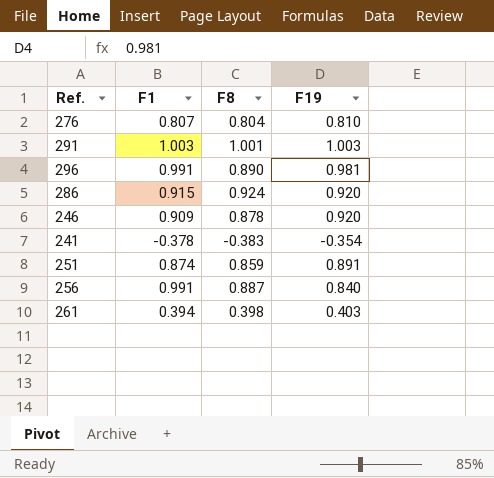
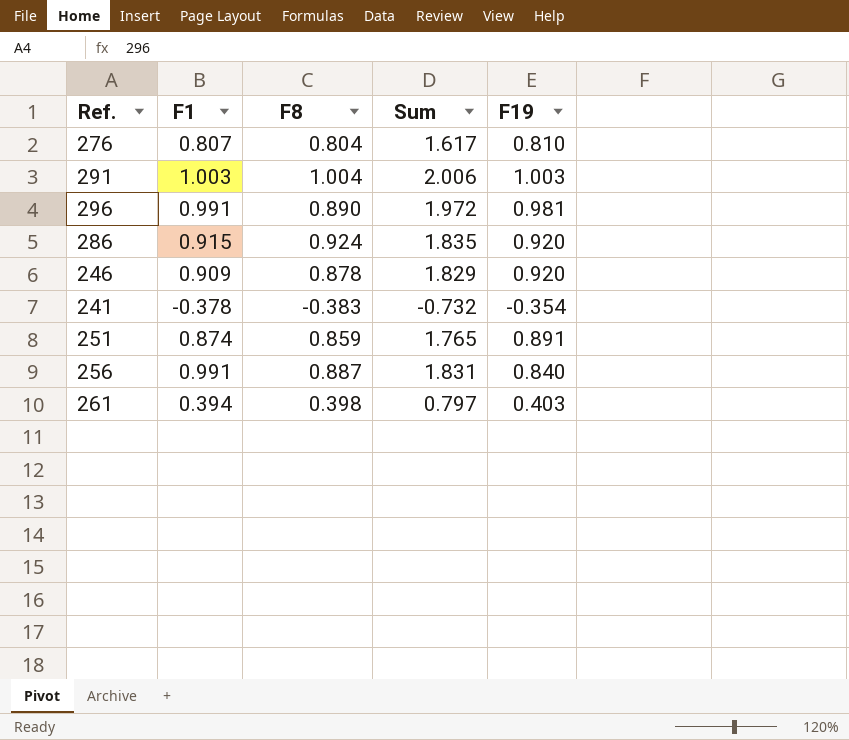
column Sum | formula: none -> [F1] + [F19]
291 | F8: 1.001 -> 1.004

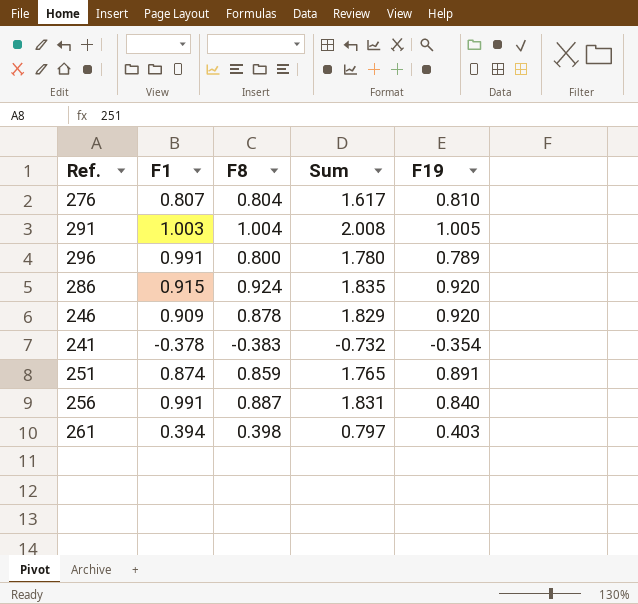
291 | Sum: 2.006 -> 2.008
291 | F19: 1.003 -> 1.005
296 | F8: 0.890 -> 0.800
296 | Sum: 1.972 -> 1.780
296 | F19: 0.981 -> 0.789

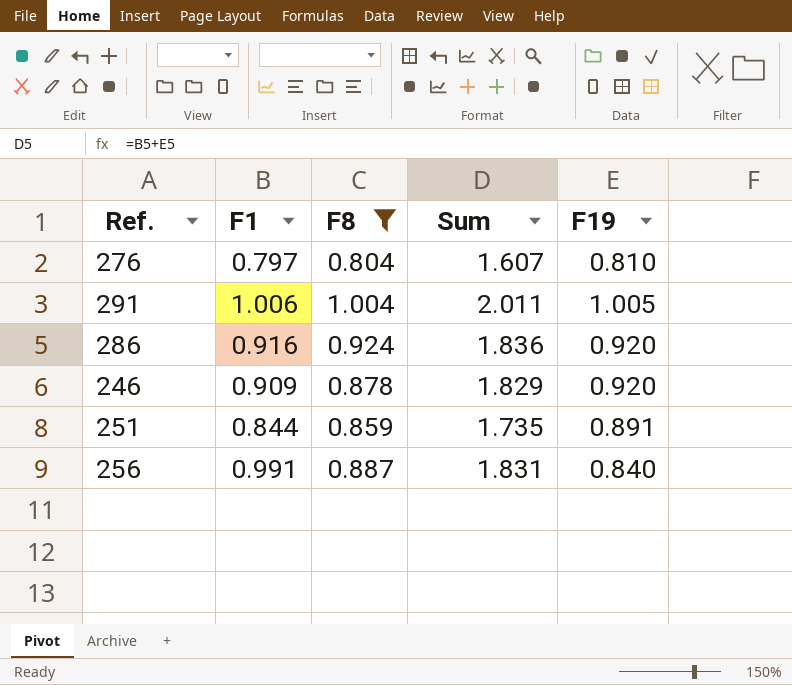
filter: none -> F8 >= 0.804
276 | F1: 0.807 -> 0.797
276 | Sum: 1.617 -> 1.607
291 | F1: 1.003 -> 1.006
291 | Sum: 2.008 -> 2.011
286 | F1: 0.915 -> 0.916
286 | Sum: 1.835 -> 1.836
251 | F1: 0.874 -> 0.844
251 | Sum: 1.765 -> 1.735

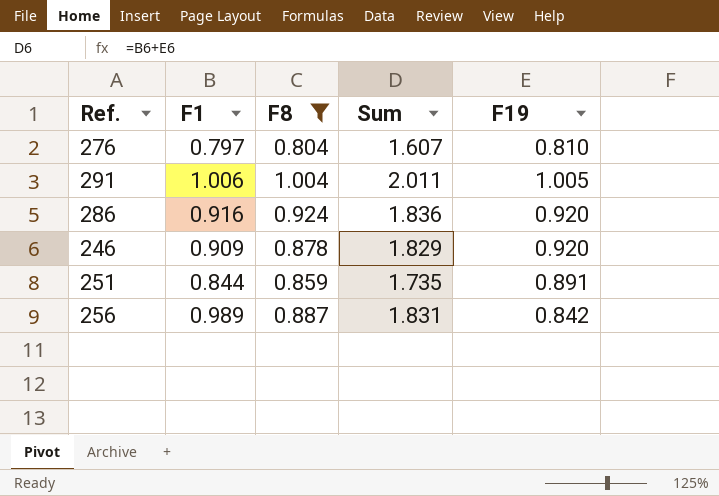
256 | F1: 0.991 -> 0.989
256 | F19: 0.840 -> 0.842

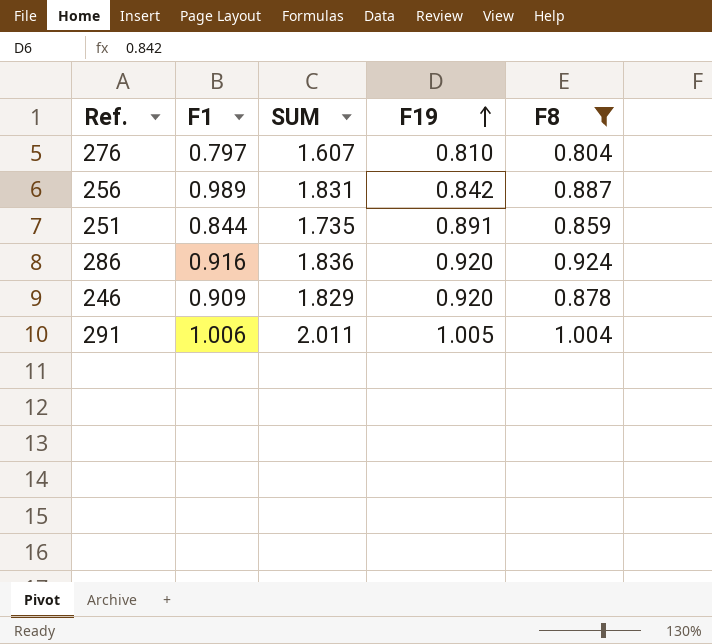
row order: none -> F19 ascending
column name: Sum -> SUM
column F8 | position: 3 -> 5

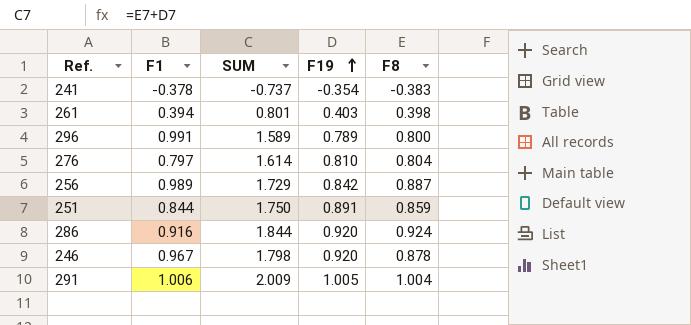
filter: F8 >= 0.804 -> none
column SUM | formula: [F1] + [F19] -> [F19] + [F8]
246 | F1: 0.909 -> 0.967

